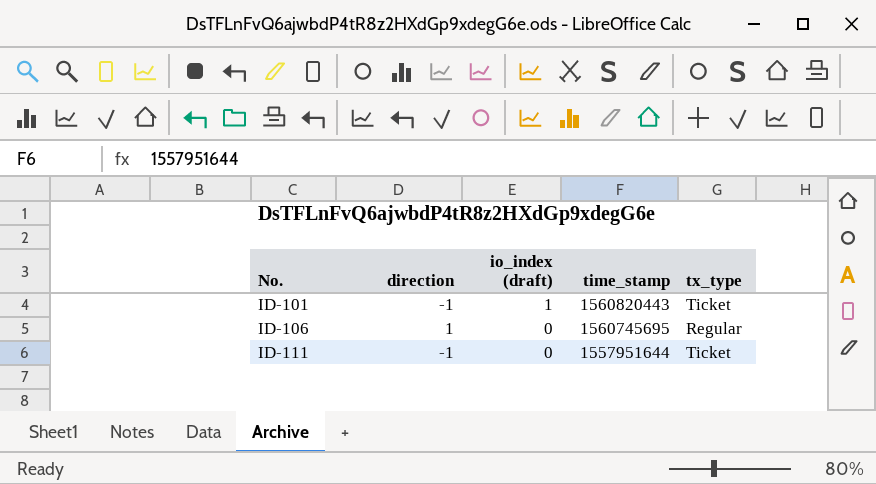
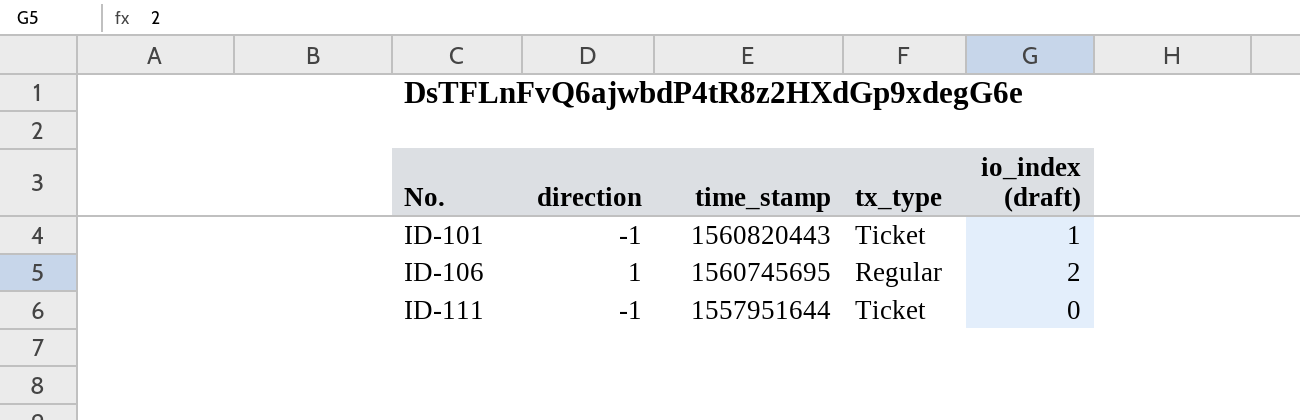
column io_index (draft) | position: 3 -> 5
ID-106 | io_index (draft): 0 -> 2

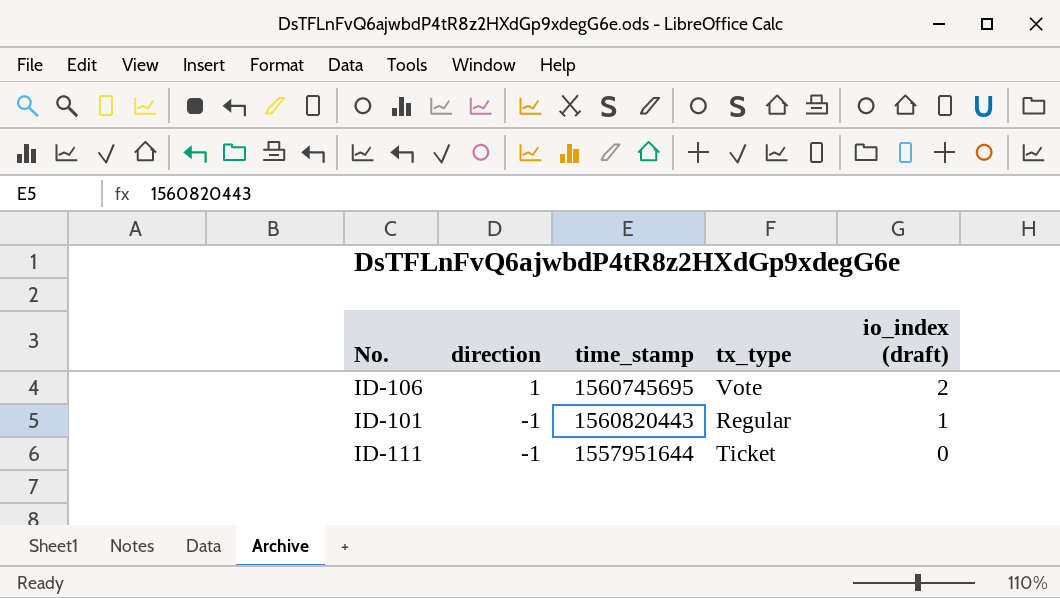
row order: No. ascending -> direction descending
ID-106 | tx_type: Regular -> Vote
ID-101 | tx_type: Ticket -> Regular

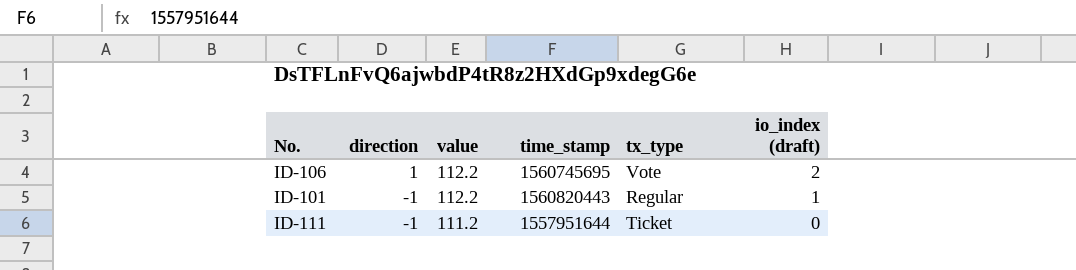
column value | position: none -> 3

